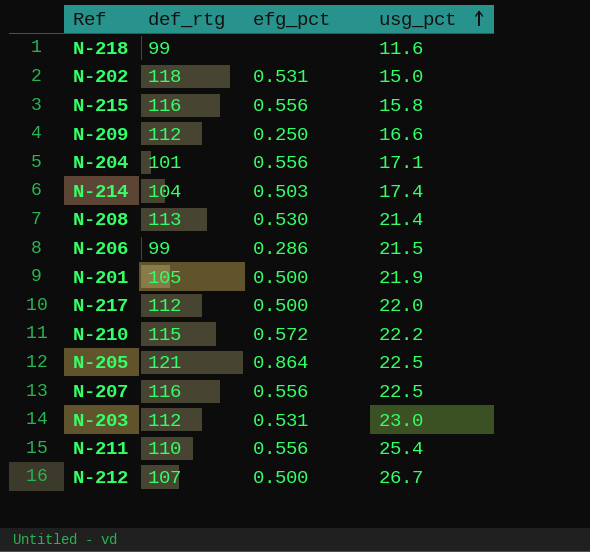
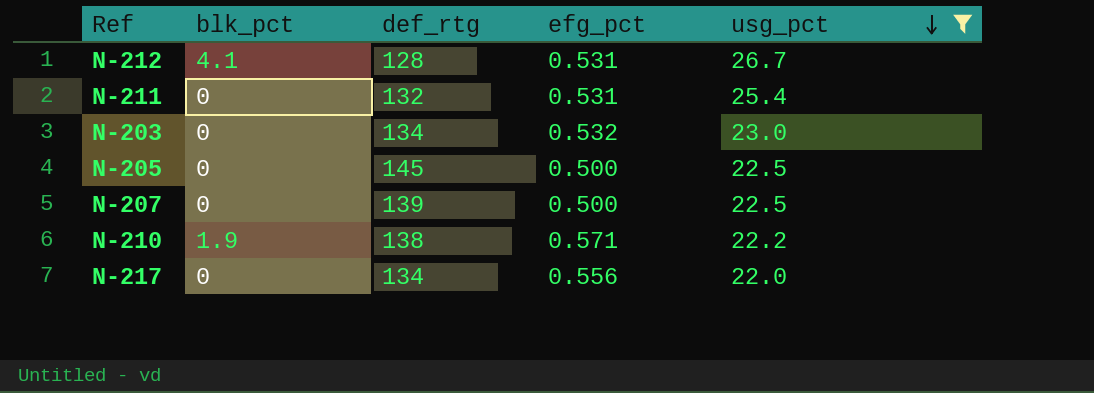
filter: none -> usg_pct >= 22.0
row order: usg_pct ascending -> usg_pct descending
column blk_pct | position: none -> 2
N-212 | def_rtg: 107 -> 128
N-212 | efg_pct: 0.500 -> 0.531
N-211 | def_rtg: 110 -> 132
N-211 | efg_pct: 0.556 -> 0.531
N-203 | def_rtg: 112 -> 134
N-203 | efg_pct: 0.531 -> 0.532
N-205 | def_rtg: 121 -> 145
N-205 | efg_pct: 0.864 -> 0.500
N-207 | def_rtg: 116 -> 139
N-207 | efg_pct: 0.556 -> 0.500
N-210 | def_rtg: 115 -> 138
N-210 | efg_pct: 0.572 -> 0.571
N-217 | def_rtg: 112 -> 134
N-217 | efg_pct: 0.500 -> 0.556

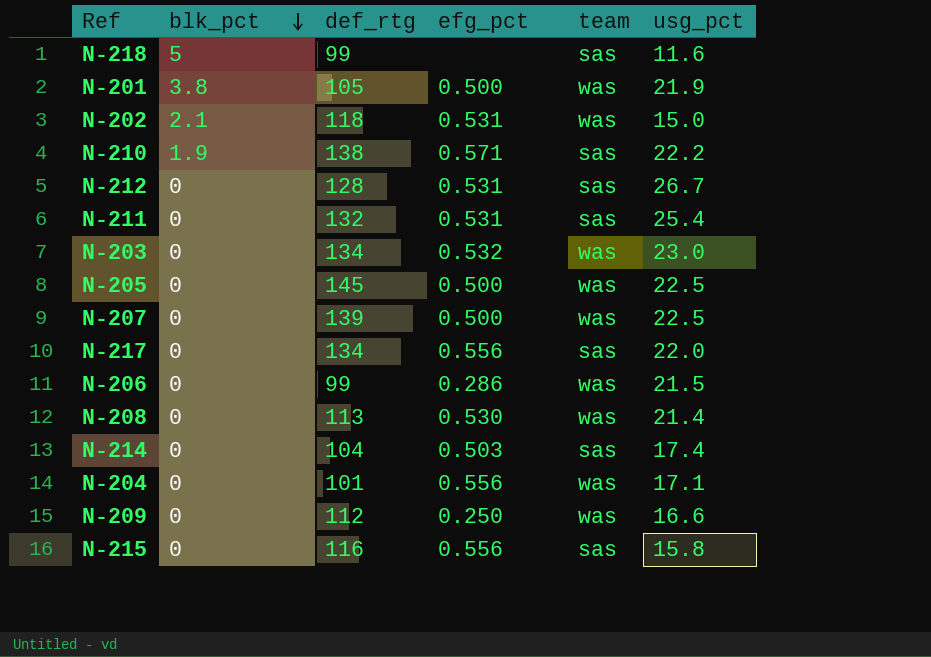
filter: usg_pct >= 22.0 -> none
row order: usg_pct descending -> blk_pct descending
column team | position: none -> 5
N-212 | blk_pct: 4.1 -> 0

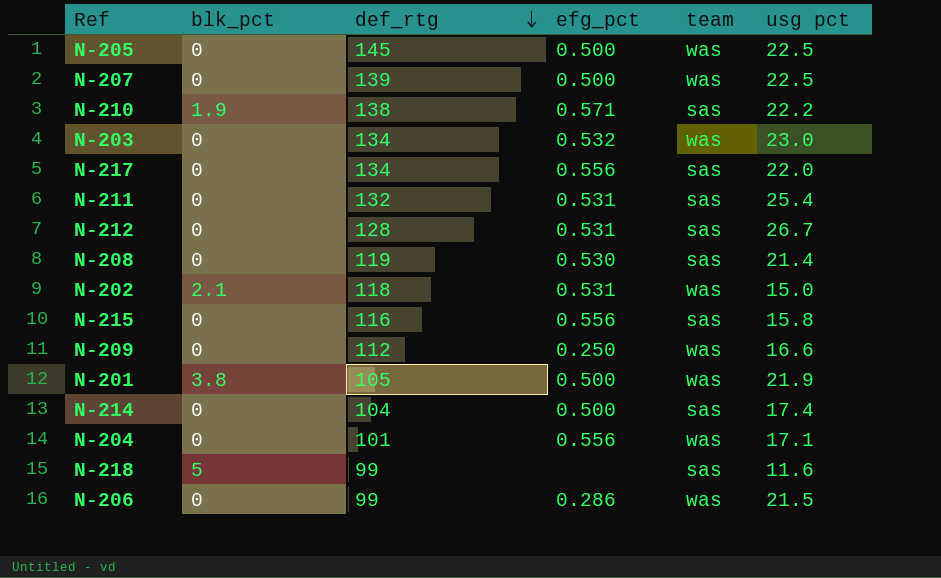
row order: blk_pct descending -> def_rtg descending
column name: usg_pct -> usg pct
N-208 | def_rtg: 113 -> 119
N-208 | team: was -> sas
N-214 | efg_pct: 0.503 -> 0.500

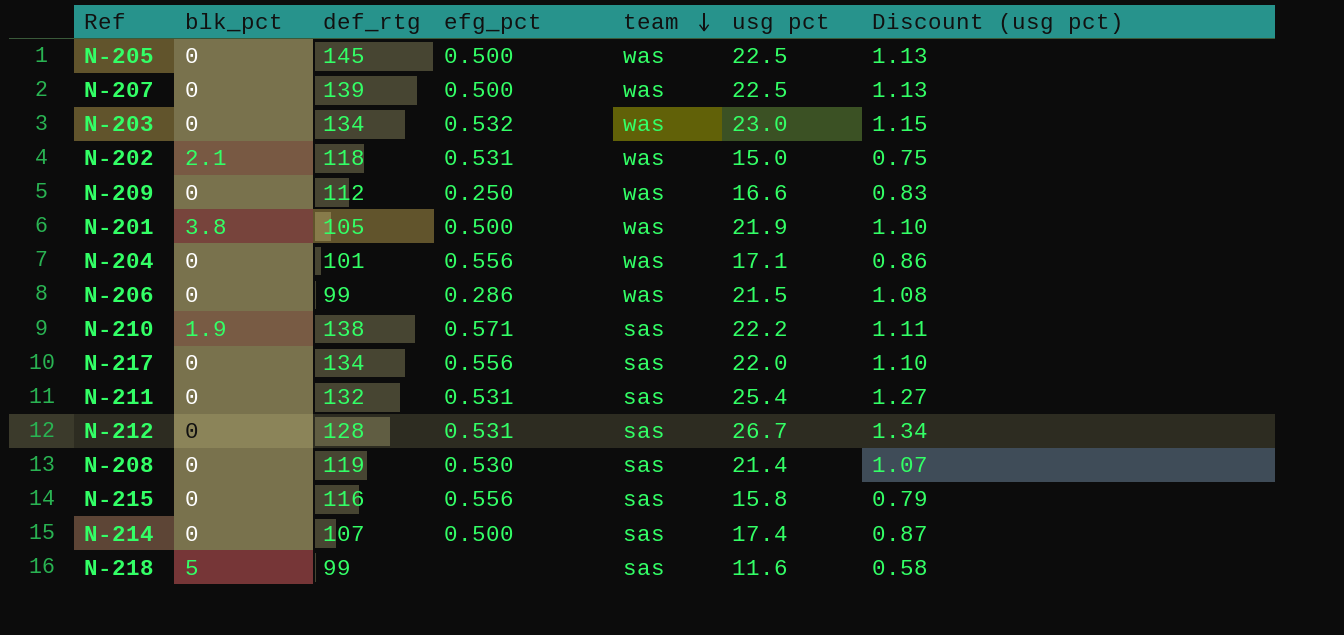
row order: def_rtg descending -> team descending
column Discount (usg pct) | formula: none -> [usg pct] * 0.05
N-214 | def_rtg: 104 -> 107

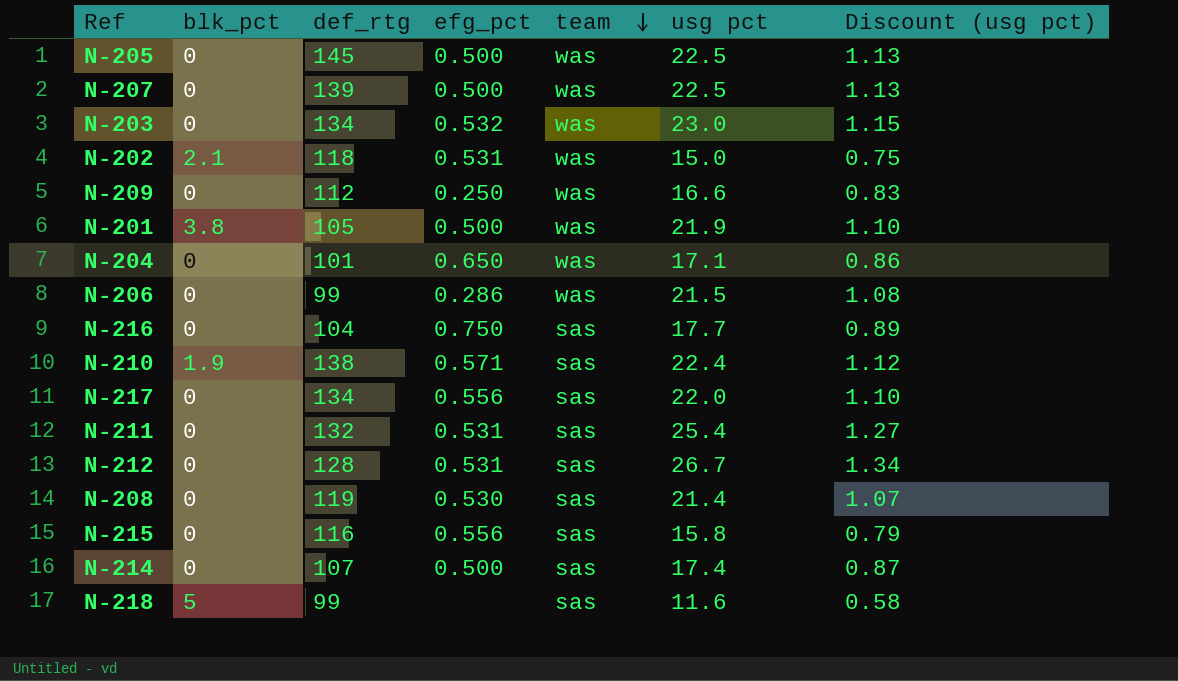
N-204 | efg_pct: 0.556 -> 0.650
row N-216: none -> 0 | 104 | 0.750 | sas | 17.7 | 0.89
N-210 | usg pct: 22.2 -> 22.4
N-210 | Discount (usg pct): 1.11 -> 1.12

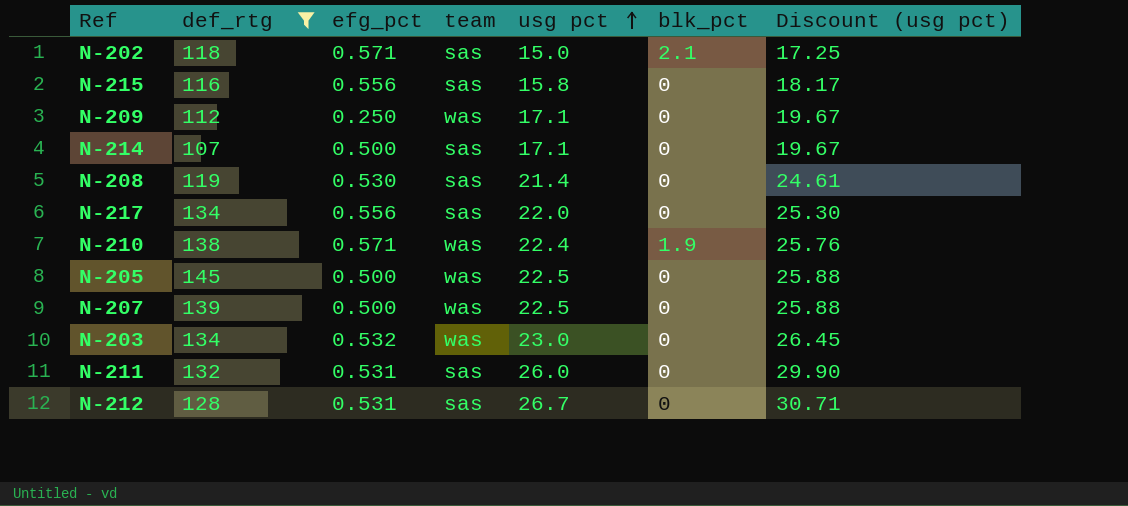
filter: none -> def_rtg >= 107
row order: team descending -> usg pct ascending
column blk_pct | position: 2 -> 6
column Discount (usg pct) | formula: [usg pct] * 0.05 -> [usg pct] * 1.15
N-202 | efg_pct: 0.531 -> 0.571
N-202 | team: was -> sas
N-209 | usg pct: 16.6 -> 17.1
N-214 | usg pct: 17.4 -> 17.1
N-210 | team: sas -> was
N-211 | usg pct: 25.4 -> 26.0

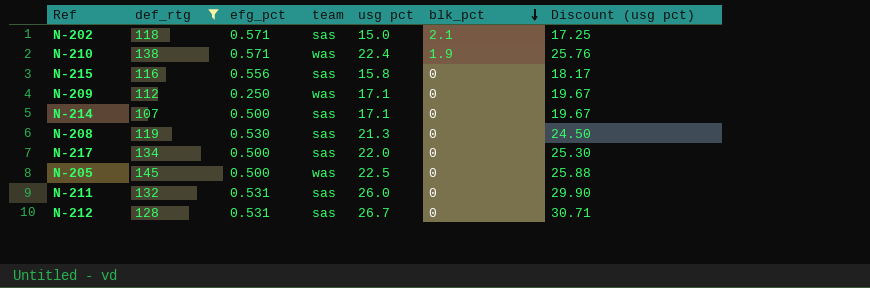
row order: usg pct ascending -> blk_pct descending
row N-207: 139 | 0.500 | was | 22.5 | 0 | 25.88 -> none
row N-203: 134 | 0.532 | was | 23.0 | 0 | 26.45 -> none
N-208 | usg pct: 21.4 -> 21.3
N-208 | Discount (usg pct): 24.61 -> 24.50
N-217 | efg_pct: 0.556 -> 0.500

